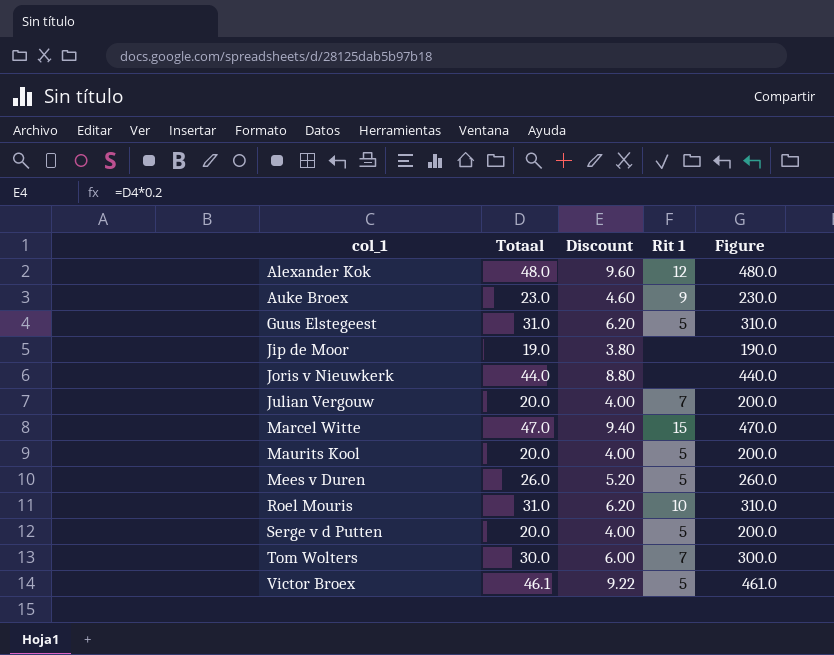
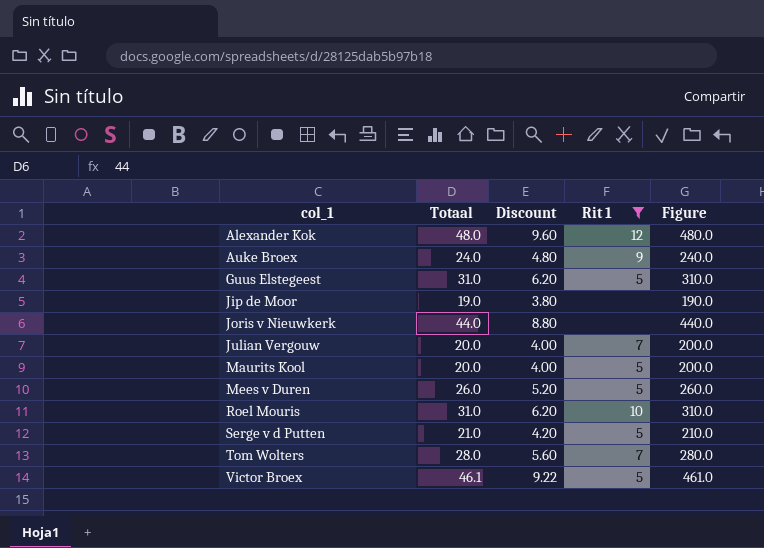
filter: none -> Rit 1 != 15
Auke Broex | Totaal: 23.0 -> 24.0
Auke Broex | Discount: 4.60 -> 4.80
Auke Broex | Figure: 230.0 -> 240.0
Serge v d Putten | Totaal: 20.0 -> 21.0
Serge v d Putten | Discount: 4.00 -> 4.20
Serge v d Putten | Figure: 200.0 -> 210.0
Tom Wolters | Totaal: 30.0 -> 28.0
Tom Wolters | Discount: 6.00 -> 5.60
Tom Wolters | Figure: 300.0 -> 280.0

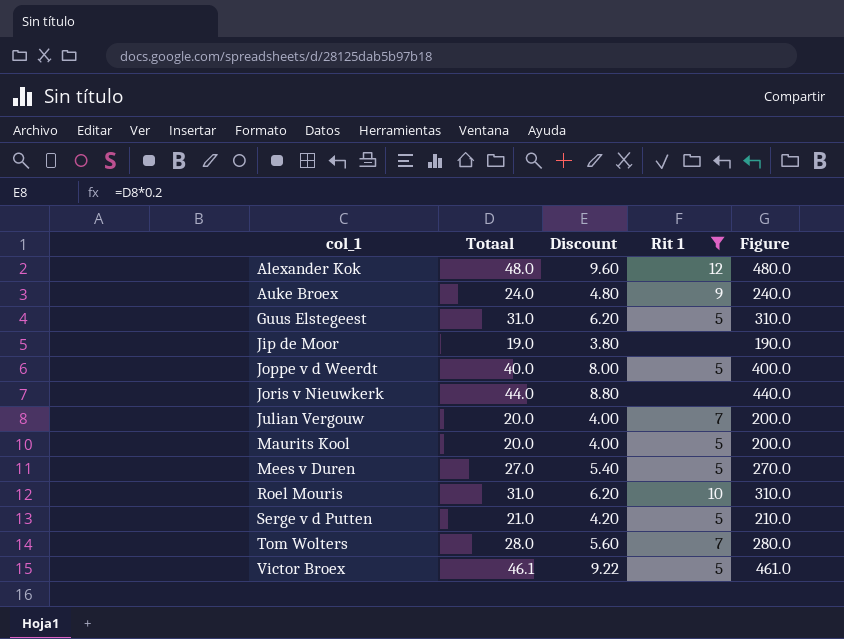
row Joppe v d Weerdt: none -> 40.0 | 8.00 | 5 | 400.0
Mees v Duren | Totaal: 26.0 -> 27.0
Mees v Duren | Discount: 5.20 -> 5.40
Mees v Duren | Figure: 260.0 -> 270.0

